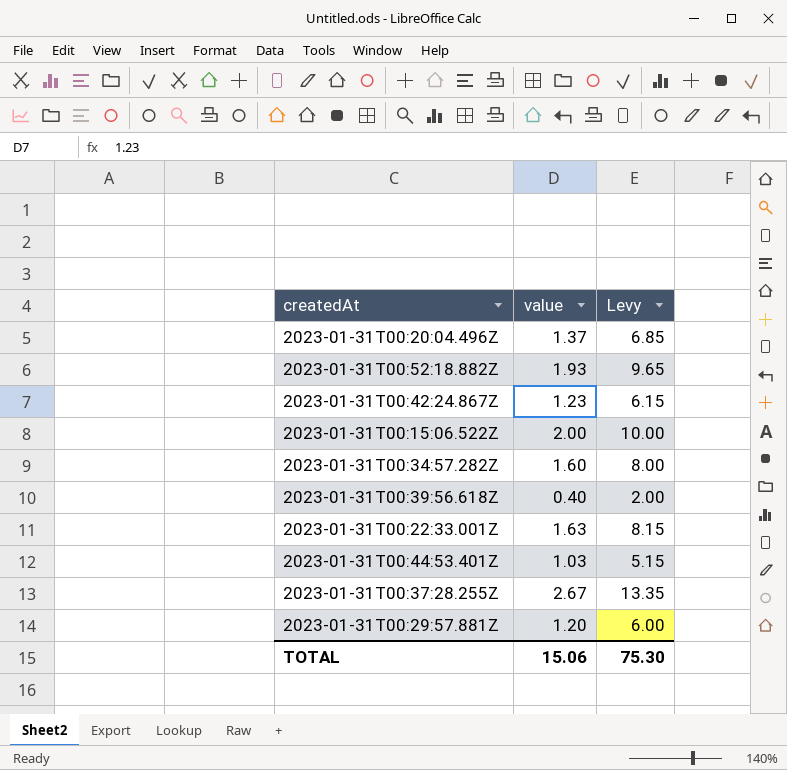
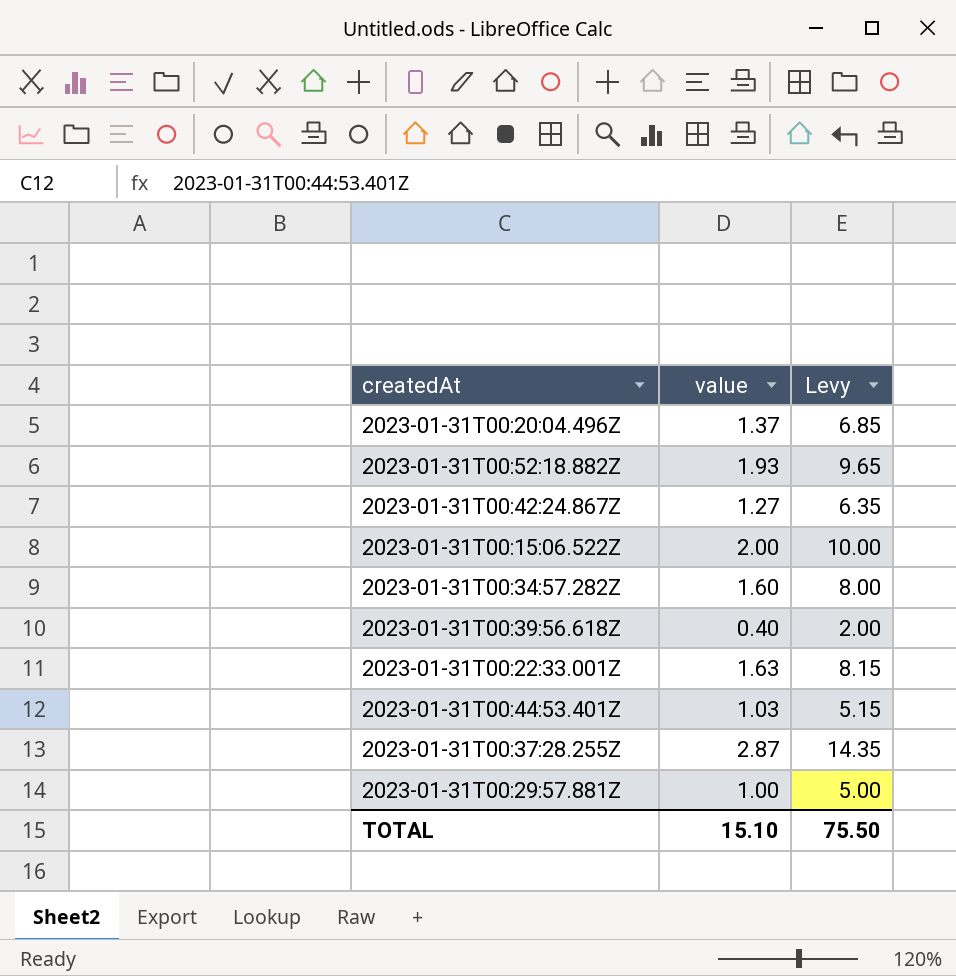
2023-01-31T00:42:24.867Z | value: 1.23 -> 1.27
2023-01-31T00:42:24.867Z | Levy: 6.15 -> 6.35
2023-01-31T00:37:28.255Z | value: 2.67 -> 2.87
2023-01-31T00:37:28.255Z | Levy: 13.35 -> 14.35
2023-01-31T00:29:57.881Z | value: 1.20 -> 1.00
2023-01-31T00:29:57.881Z | Levy: 6.00 -> 5.00
TOTAL | value: 15.06 -> 15.10
TOTAL | Levy: 75.30 -> 75.50

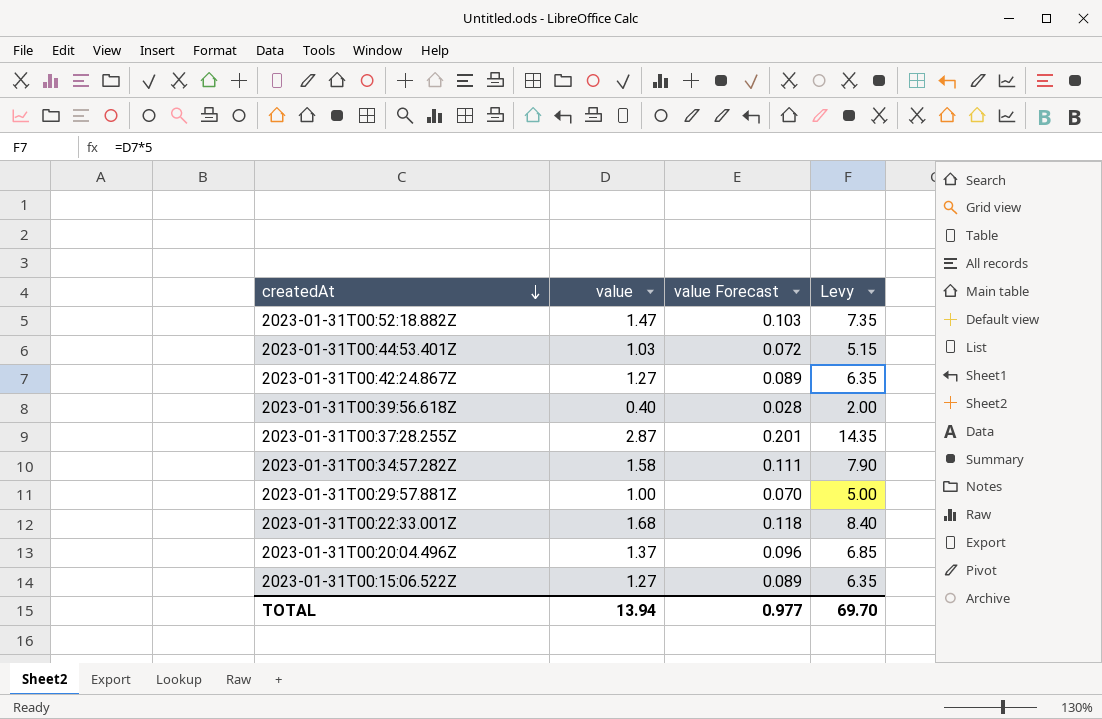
row order: none -> createdAt descending
column value Forecast | formula: none -> [value] * 0.07
2023-01-31T00:52:18.882Z | value: 1.93 -> 1.47
2023-01-31T00:52:18.882Z | Levy: 9.65 -> 7.35
2023-01-31T00:34:57.282Z | value: 1.60 -> 1.58
2023-01-31T00:34:57.282Z | Levy: 8.00 -> 7.90
2023-01-31T00:22:33.001Z | value: 1.63 -> 1.68
2023-01-31T00:22:33.001Z | Levy: 8.15 -> 8.40
2023-01-31T00:15:06.522Z | value: 2.00 -> 1.27
2023-01-31T00:15:06.522Z | Levy: 10.00 -> 6.35
TOTAL | value: 15.10 -> 13.94
TOTAL | Levy: 75.50 -> 69.70

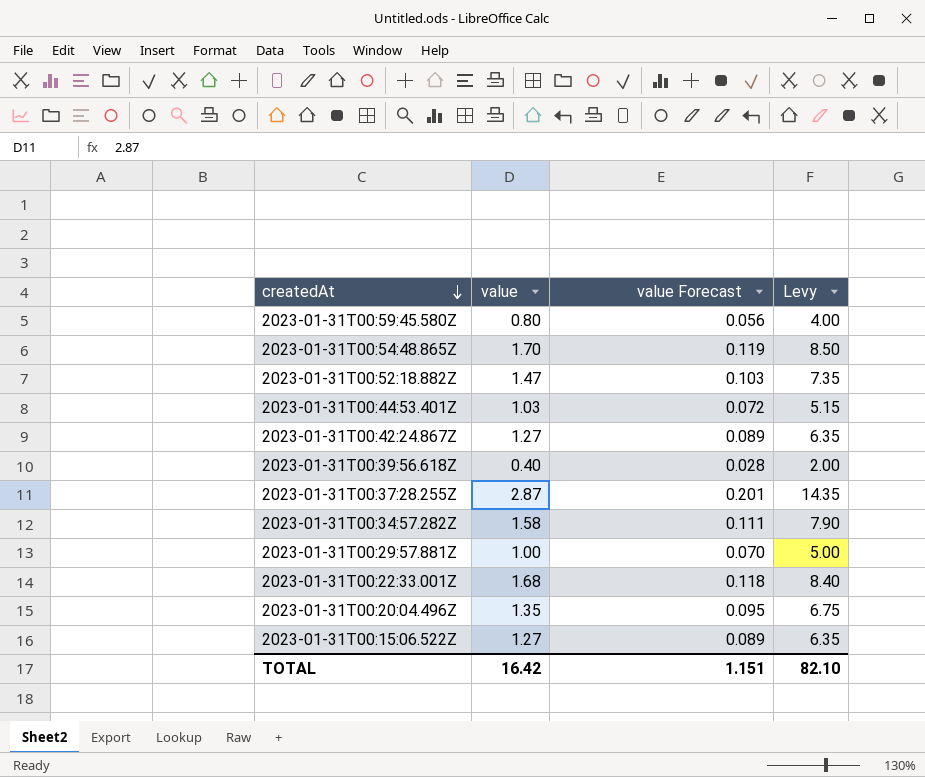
row 2023-01-31T00:59:45.580Z: none -> 0.80 | 0.056 | 4.00
row 2023-01-31T00:54:48.865Z: none -> 1.70 | 0.119 | 8.50
2023-01-31T00:20:04.496Z | value: 1.37 -> 1.35
2023-01-31T00:20:04.496Z | value Forecast: 0.096 -> 0.095
2023-01-31T00:20:04.496Z | Levy: 6.85 -> 6.75
TOTAL | value: 13.94 -> 16.42
TOTAL | value Forecast: 0.977 -> 1.151
TOTAL | Levy: 69.70 -> 82.10

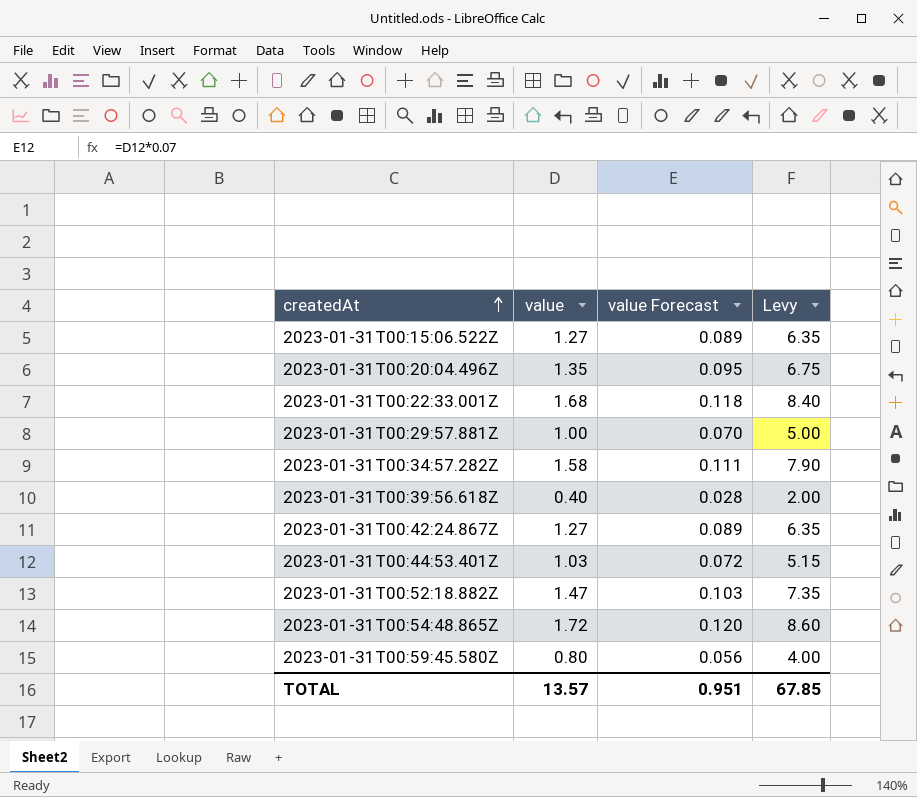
row order: createdAt descending -> createdAt ascending
row 2023-01-31T00:37:28.255Z: 2.87 | 0.201 | 14.35 -> none
2023-01-31T00:54:48.865Z | value: 1.70 -> 1.72
2023-01-31T00:54:48.865Z | value Forecast: 0.119 -> 0.120
2023-01-31T00:54:48.865Z | Levy: 8.50 -> 8.60
TOTAL | value: 16.42 -> 13.57
TOTAL | value Forecast: 1.151 -> 0.951
TOTAL | Levy: 82.10 -> 67.85

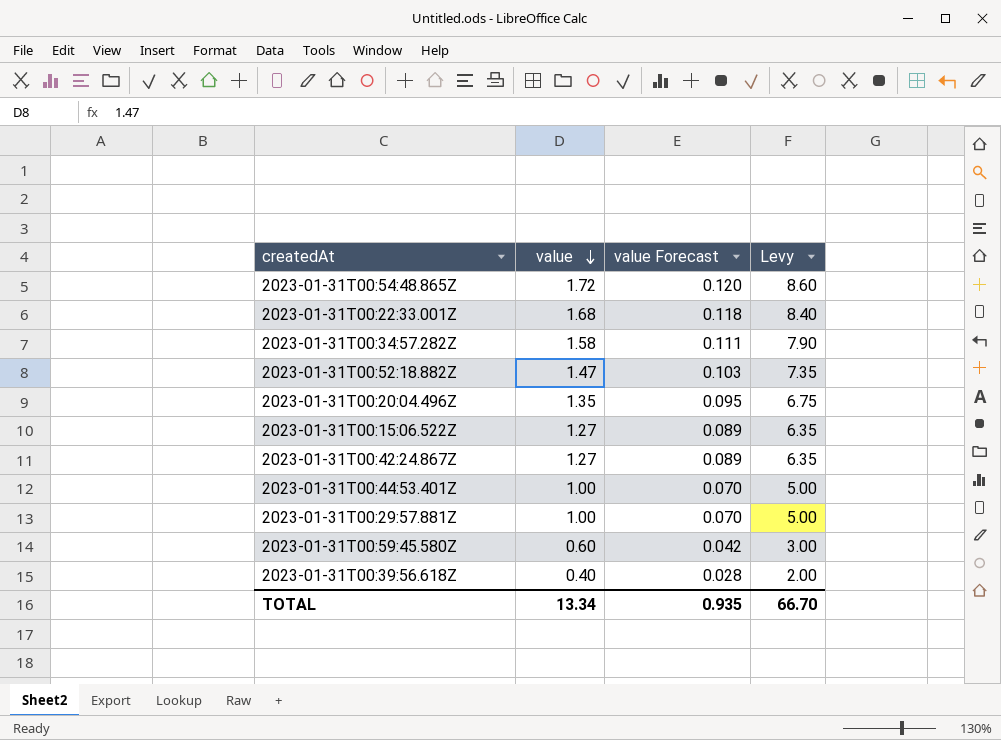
row order: createdAt ascending -> value descending
2023-01-31T00:44:53.401Z | value: 1.03 -> 1.00
2023-01-31T00:44:53.401Z | value Forecast: 0.072 -> 0.070
2023-01-31T00:44:53.401Z | Levy: 5.15 -> 5.00
2023-01-31T00:59:45.580Z | value: 0.80 -> 0.60
2023-01-31T00:59:45.580Z | value Forecast: 0.056 -> 0.042
2023-01-31T00:59:45.580Z | Levy: 4.00 -> 3.00
TOTAL | value: 13.57 -> 13.34
TOTAL | value Forecast: 0.951 -> 0.935
TOTAL | Levy: 67.85 -> 66.70

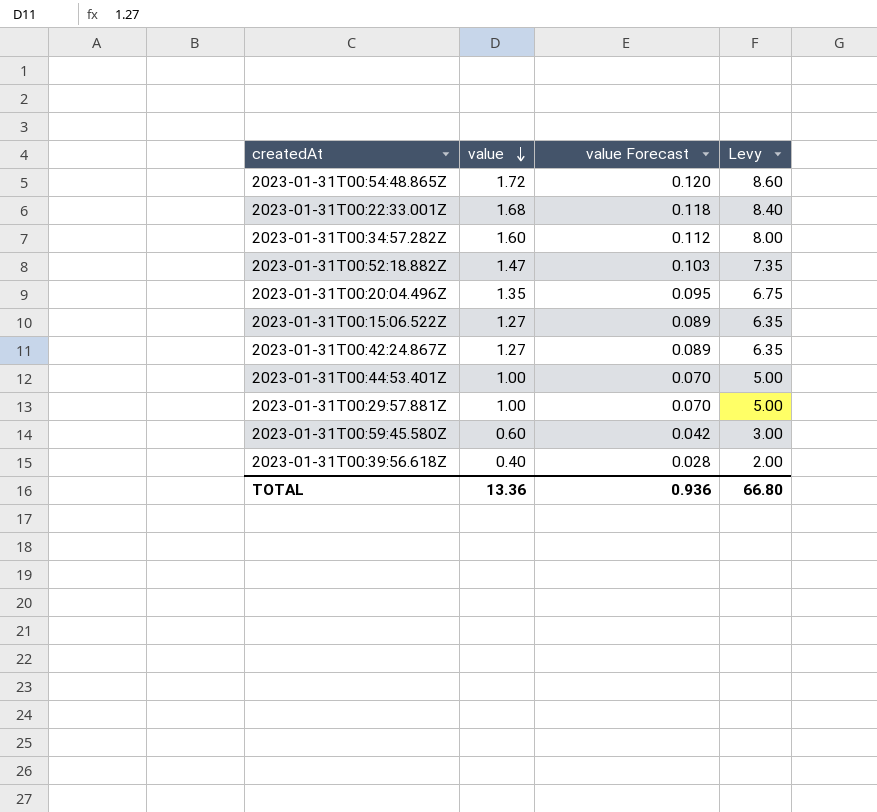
2023-01-31T00:34:57.282Z | value: 1.58 -> 1.60
2023-01-31T00:34:57.282Z | value Forecast: 0.111 -> 0.112
2023-01-31T00:34:57.282Z | Levy: 7.90 -> 8.00
TOTAL | value: 13.34 -> 13.36
TOTAL | value Forecast: 0.935 -> 0.936
TOTAL | Levy: 66.70 -> 66.80

